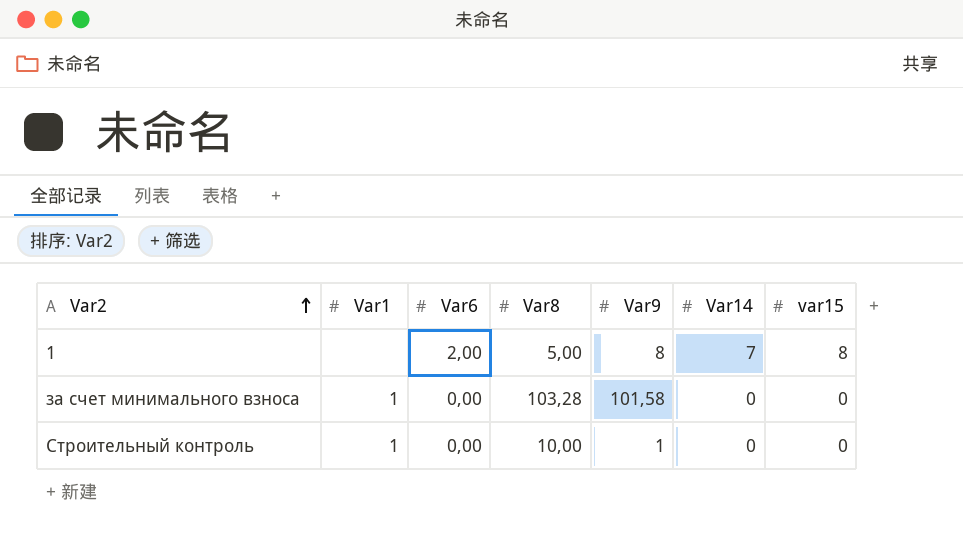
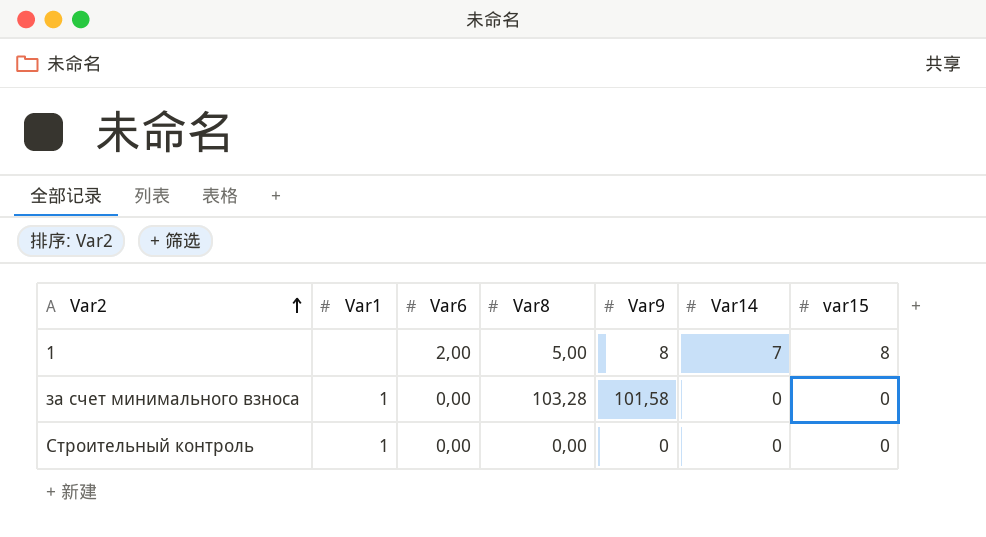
Строительный контроль | Var8: 10,00 -> 0,00
Строительный контроль | Var9: 1 -> 0

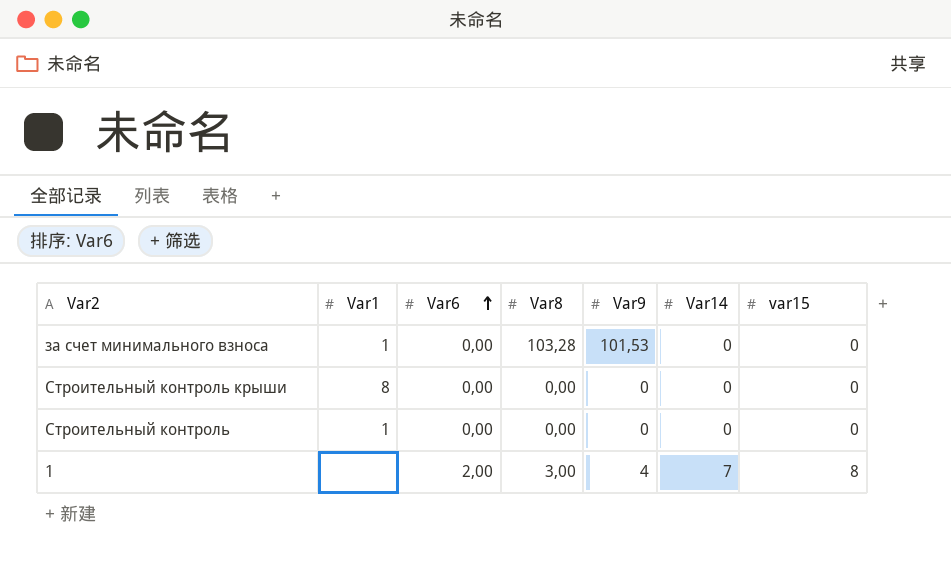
row order: Var2 ascending -> Var6 ascending
за счет минимального взноса | Var9: 101,58 -> 101,53
row Строительный контроль крыши: none -> 8 | 0,00 | 0,00 | 0 | 0 | 0
1 | Var8: 5,00 -> 3,00
1 | Var9: 8 -> 4

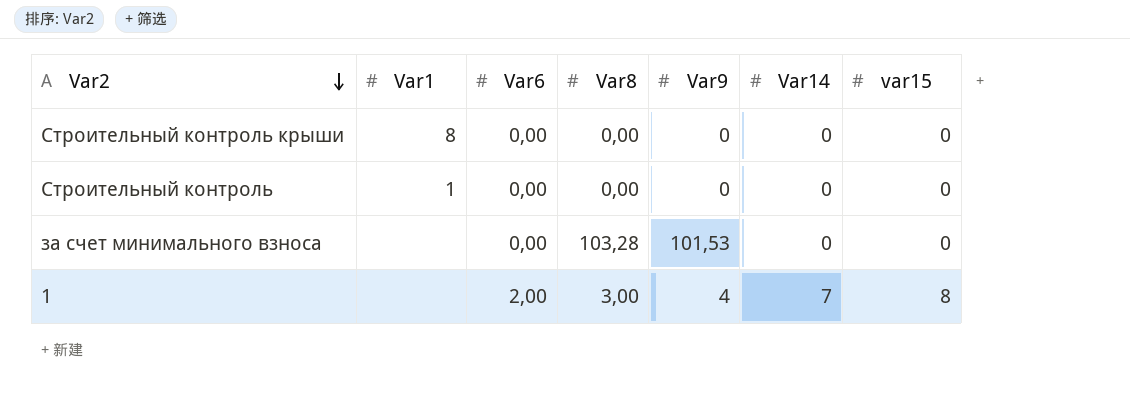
row order: Var6 ascending -> Var2 descending
за счет минимального взноса | Var1: 1 -> none

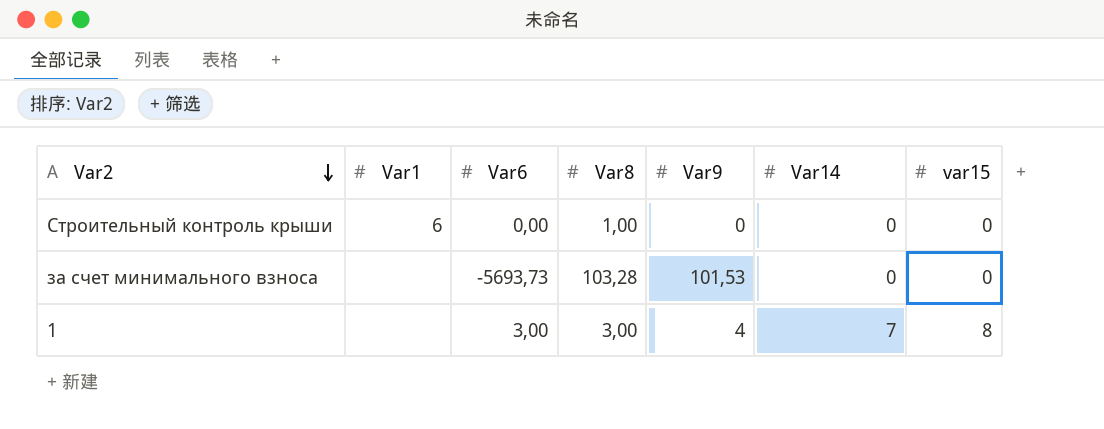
row Строительный контроль: 1 | 0,00 | 0,00 | 0 | 0 | 0 -> none
Строительный контроль крыши | Var1: 8 -> 6
Строительный контроль крыши | Var8: 0,00 -> 1,00
за счет минимального взноса | Var6: 0,00 -> -5693,73
1 | Var6: 2,00 -> 3,00

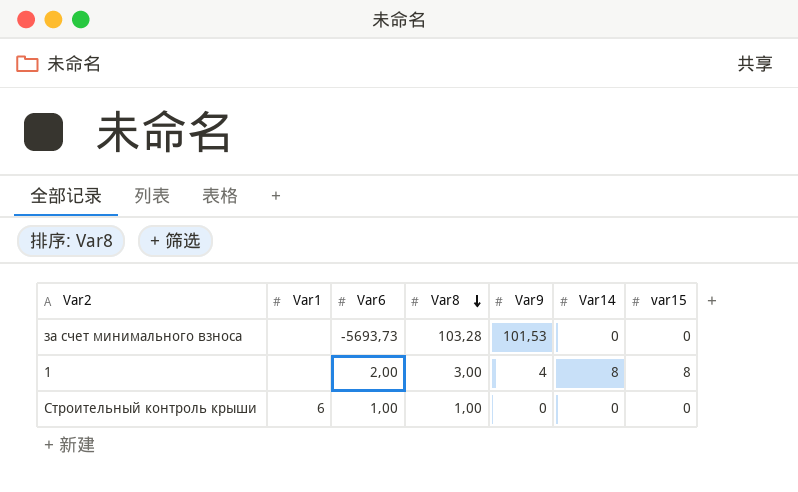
row order: Var2 descending -> Var8 descending
1 | Var6: 3,00 -> 2,00
1 | Var14: 7 -> 8
Строительный контроль крыши | Var6: 0,00 -> 1,00

